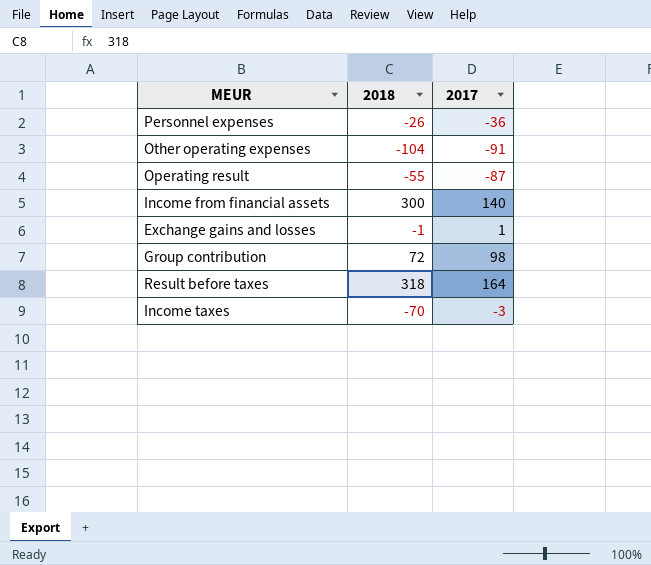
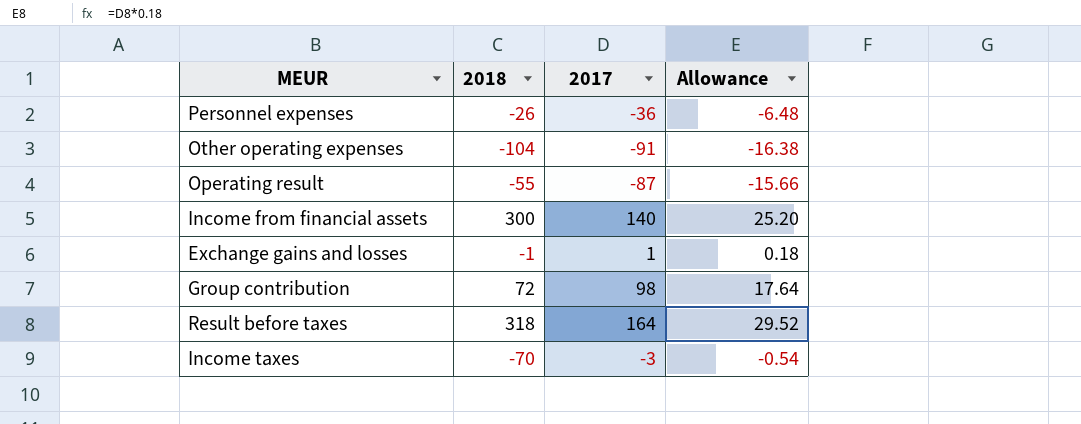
column Allowance | formula: none -> [2017] * 0.18

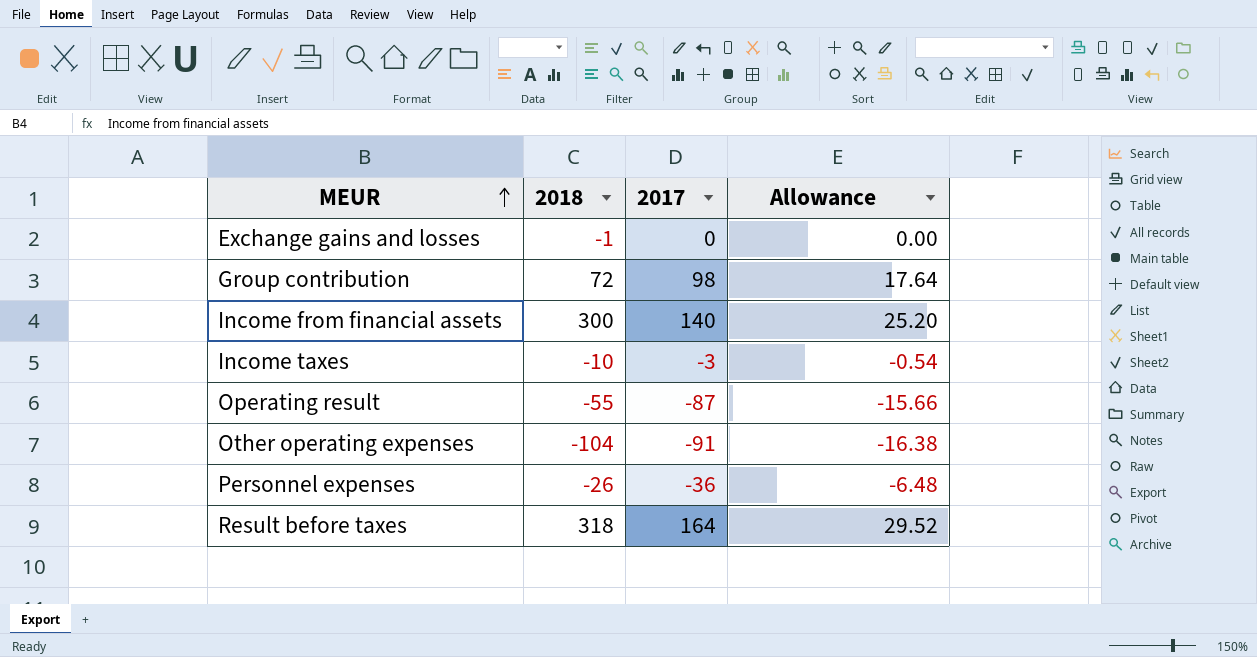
row order: none -> MEUR ascending
Exchange gains and losses | 2017: 1 -> 0
Exchange gains and losses | Allowance: 0.18 -> 0.00
Income taxes | 2018: -70 -> -10

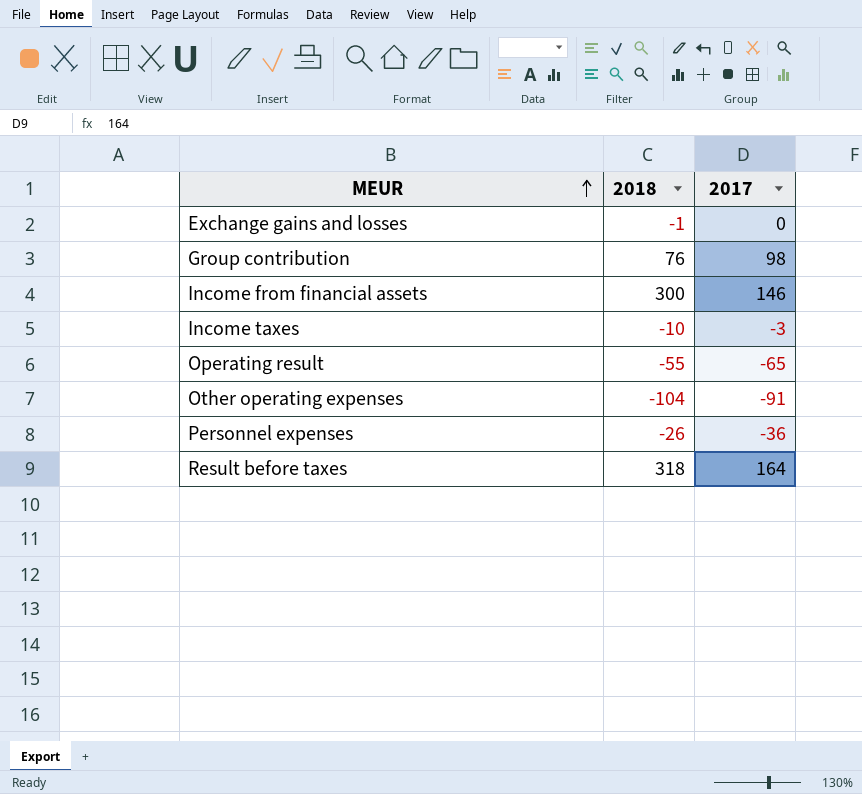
column Allowance | formula: [2017] * 0.18 -> none
Group contribution | 2018: 72 -> 76
Income from financial assets | 2017: 140 -> 146
Operating result | 2017: -87 -> -65

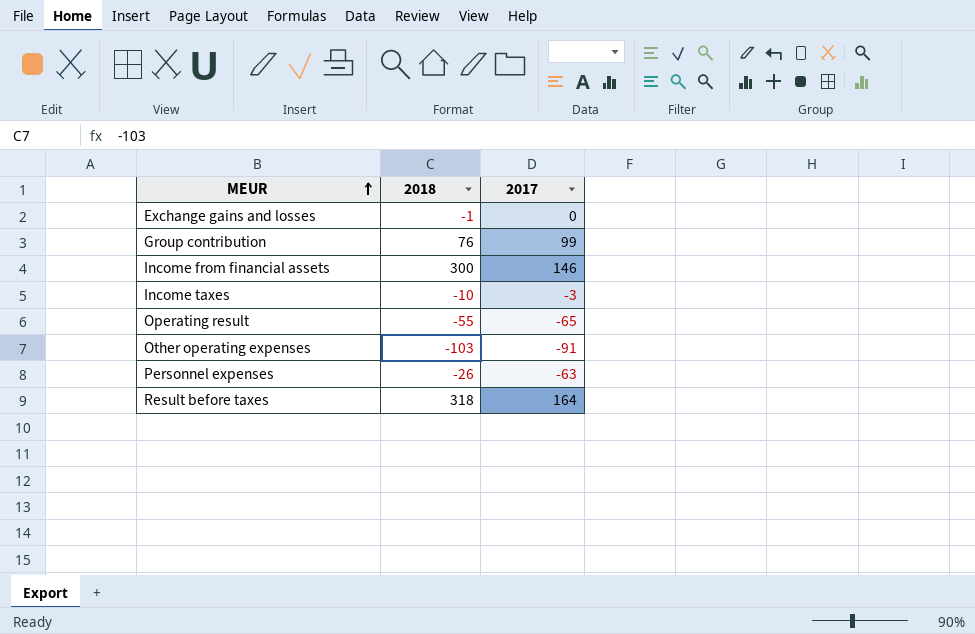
Group contribution | 2017: 98 -> 99
Other operating expenses | 2018: -104 -> -103
Personnel expenses | 2017: -36 -> -63

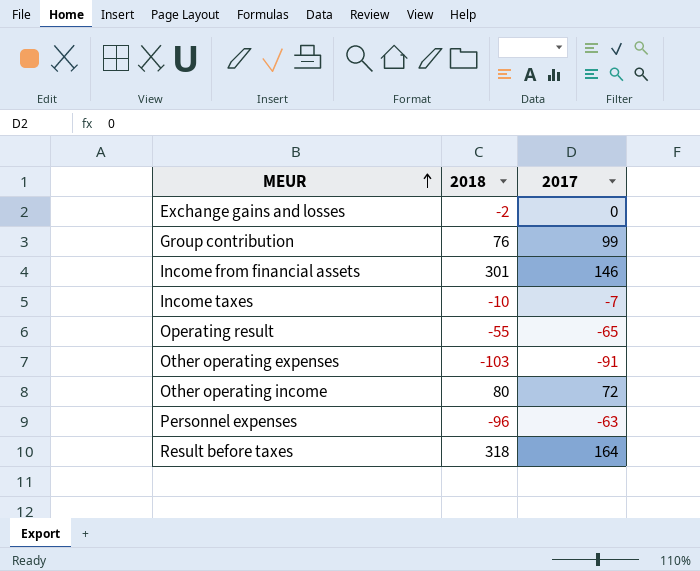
Exchange gains and losses | 2018: -1 -> -2
Income from financial assets | 2018: 300 -> 301
Income taxes | 2017: -3 -> -7
row Other operating income: none -> 80 | 72
Personnel expenses | 2018: -26 -> -96

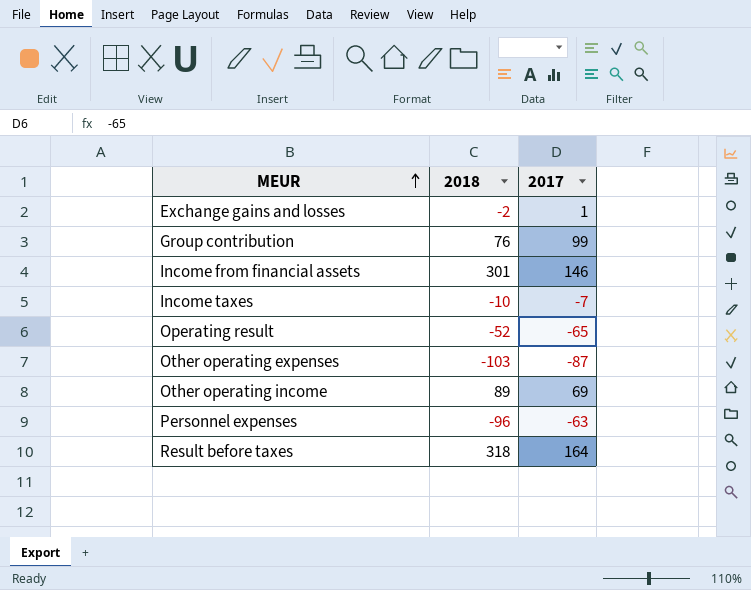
Exchange gains and losses | 2017: 0 -> 1
Operating result | 2018: -55 -> -52
Other operating expenses | 2017: -91 -> -87
Other operating income | 2018: 80 -> 89
Other operating income | 2017: 72 -> 69

